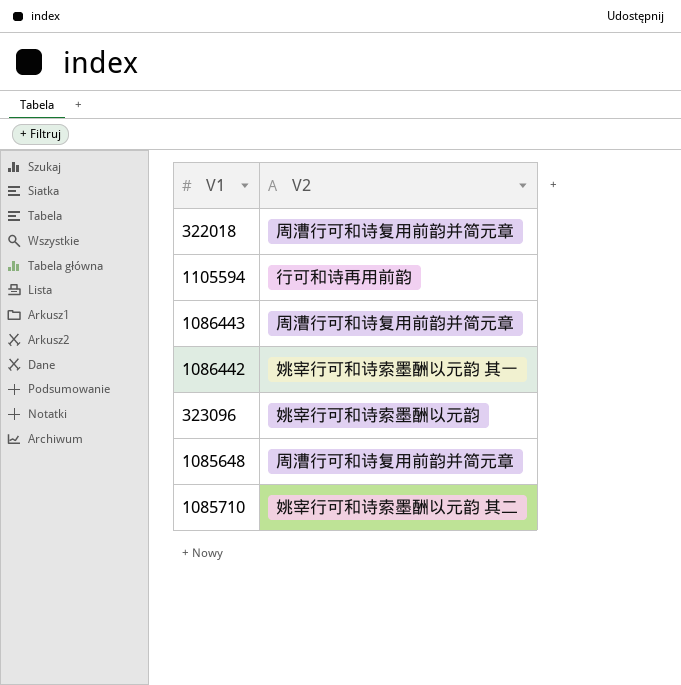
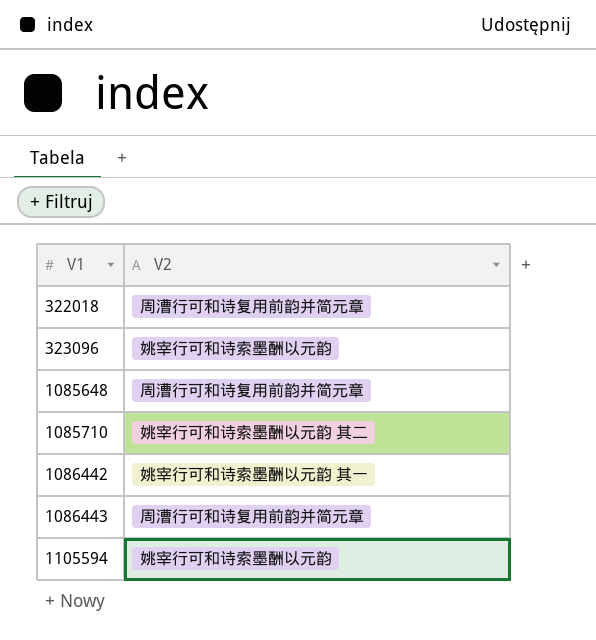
row order: none -> V1 ascending
1105594 | V2: 行可和诗再用前韵 -> 姚宰行可和诗索墨酬以元韵

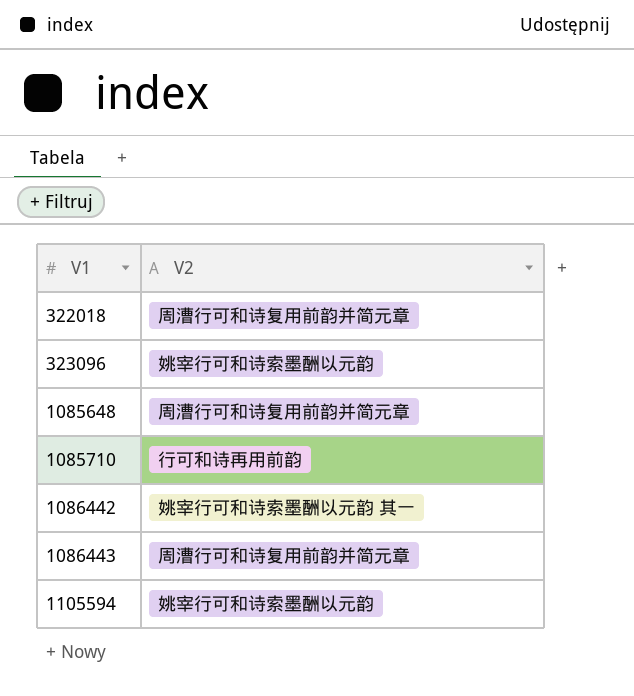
1085710 | V2: 姚宰行可和诗索墨酬以元韵 其二 -> 行可和诗再用前韵

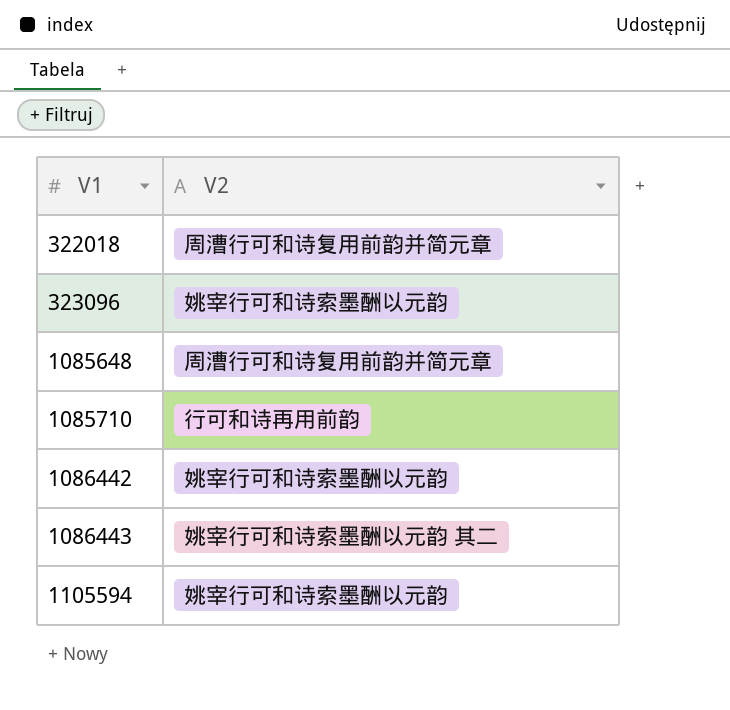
1086442 | V2: 姚宰行可和诗索墨酬以元韵 其一 -> 姚宰行可和诗索墨酬以元韵
1086443 | V2: 周漕行可和诗复用前韵并简元章 -> 姚宰行可和诗索墨酬以元韵 其二

